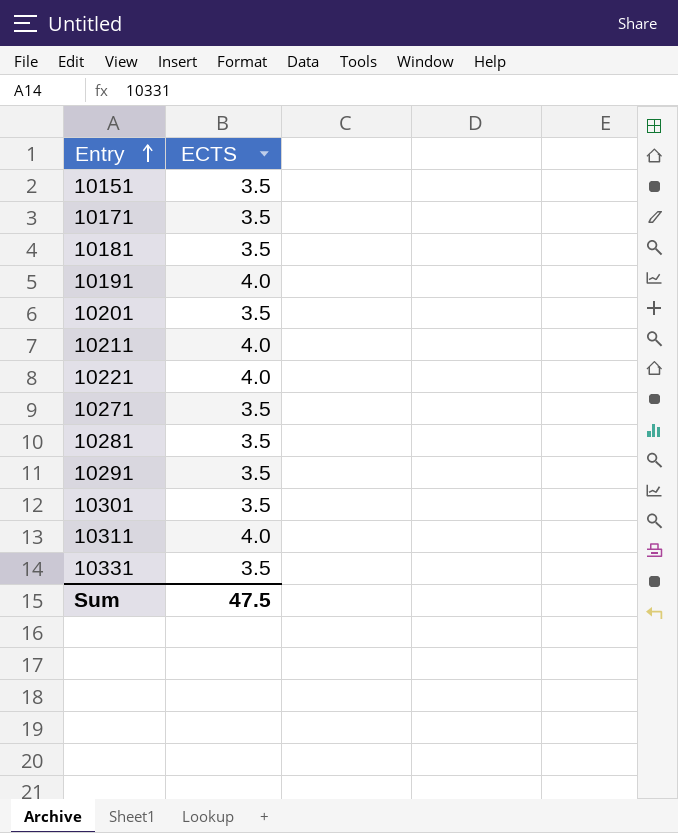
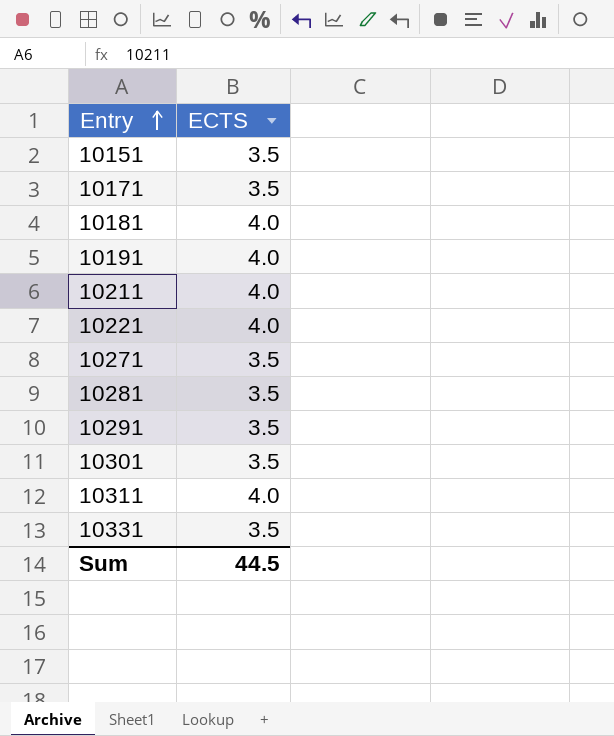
row 10201: 3.5 -> none
10181 | ECTS: 3.5 -> 4.0
Sum | ECTS: 47.5 -> 44.5

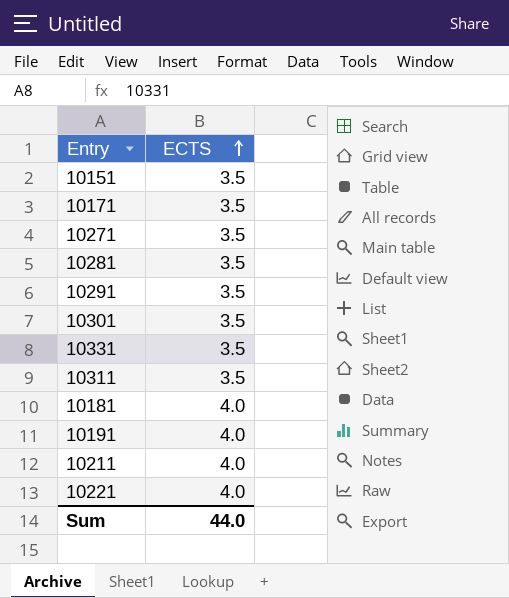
row order: Entry ascending -> ECTS ascending
10311 | ECTS: 4.0 -> 3.5
Sum | ECTS: 44.5 -> 44.0

